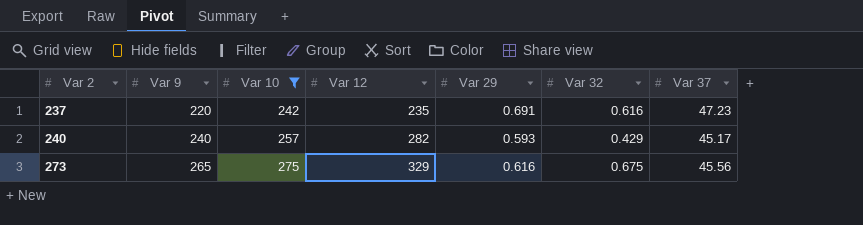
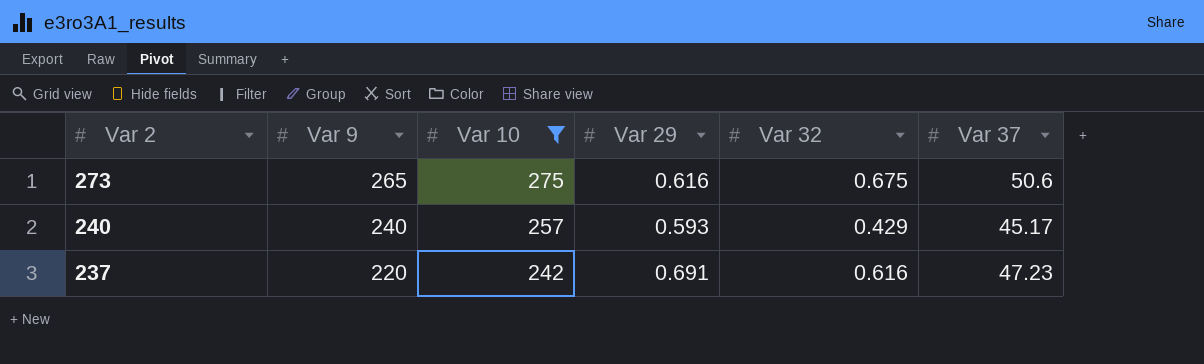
row order: Var 2 ascending -> Var 2 descending
column Var 12 | position: 4 -> none
273 | Var 37: 45.56 -> 50.6

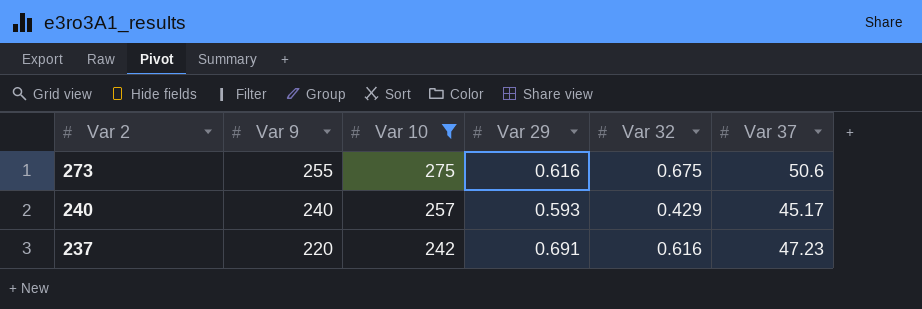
273 | Var 9: 265 -> 255

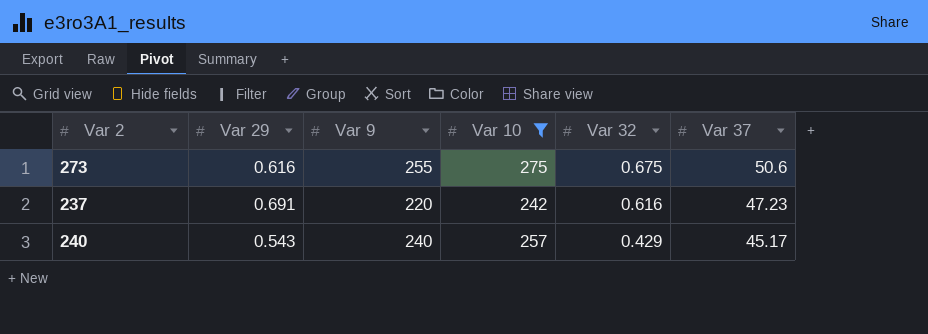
row order: Var 2 descending -> Var 32 descending
column Var 29 | position: 4 -> 2
240 | Var 29: 0.593 -> 0.543

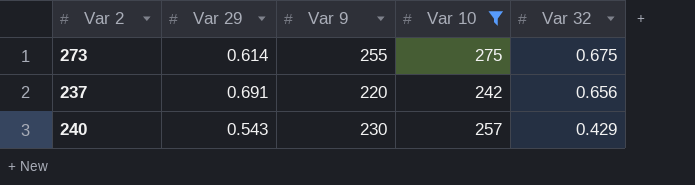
column Var 37 | position: 6 -> none
273 | Var 29: 0.616 -> 0.614
237 | Var 32: 0.616 -> 0.656
240 | Var 9: 240 -> 230

